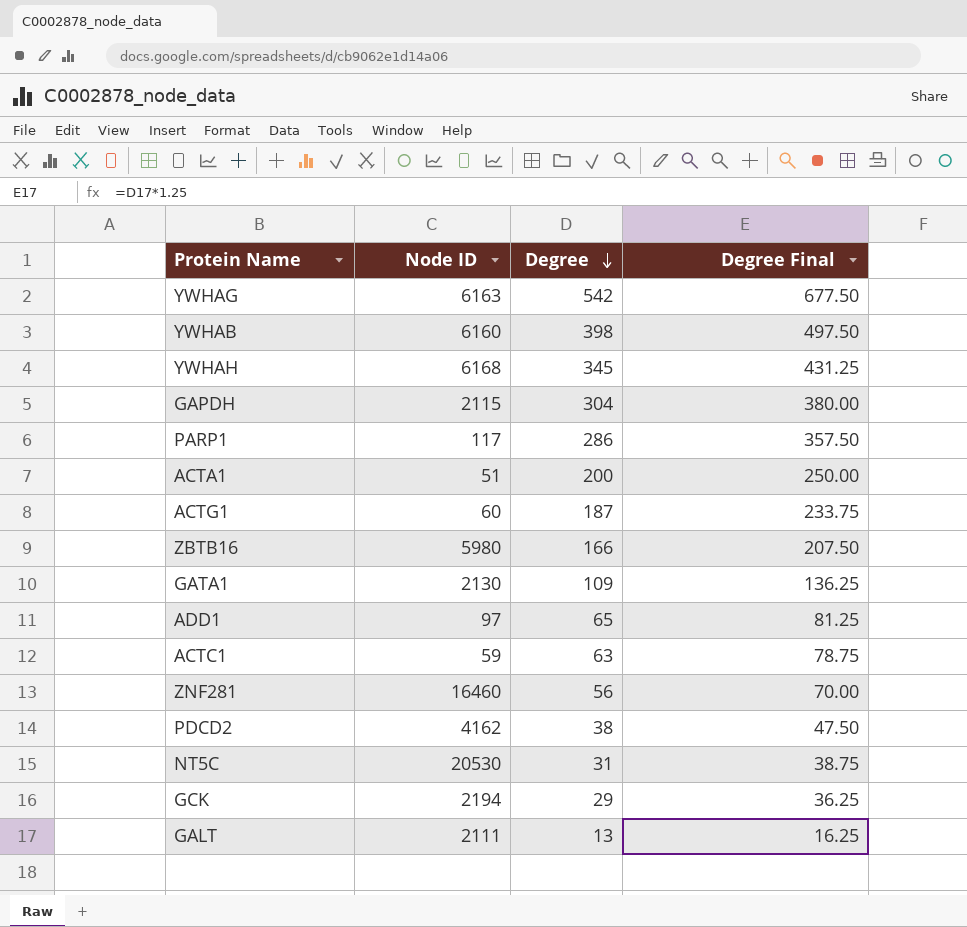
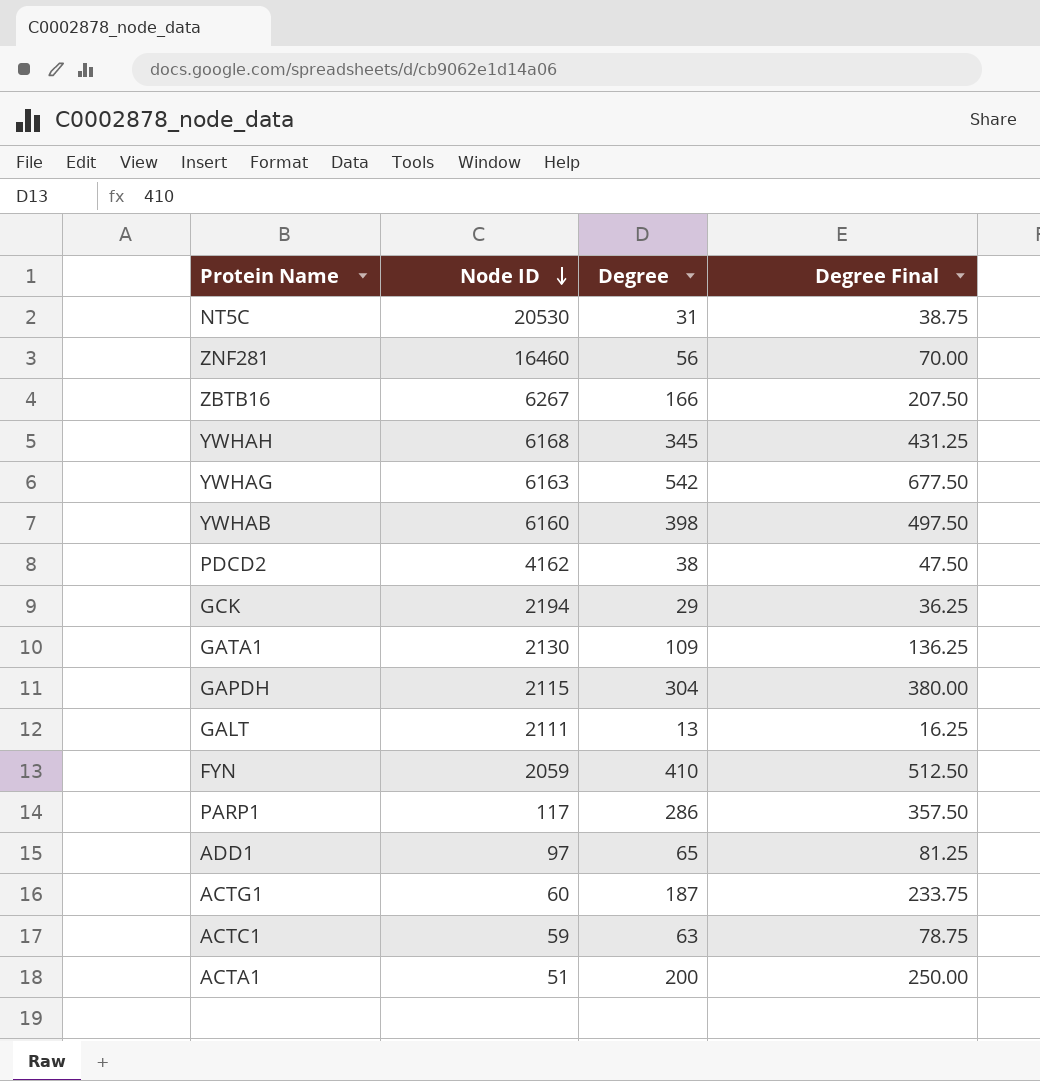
row order: Degree descending -> Node ID descending
ZBTB16 | Node ID: 5980 -> 6267
row FYN: none -> 2059 | 410 | 512.50

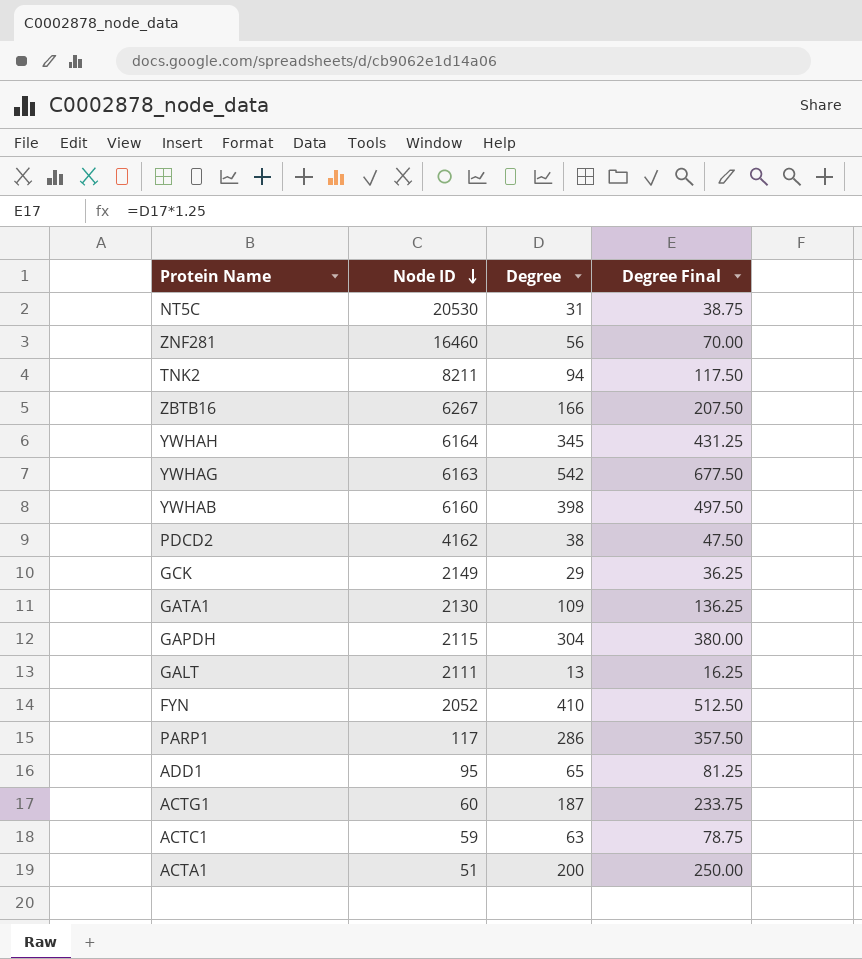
row TNK2: none -> 8211 | 94 | 117.50
YWHAH | Node ID: 6168 -> 6164
GCK | Node ID: 2194 -> 2149
FYN | Node ID: 2059 -> 2052
ADD1 | Node ID: 97 -> 95

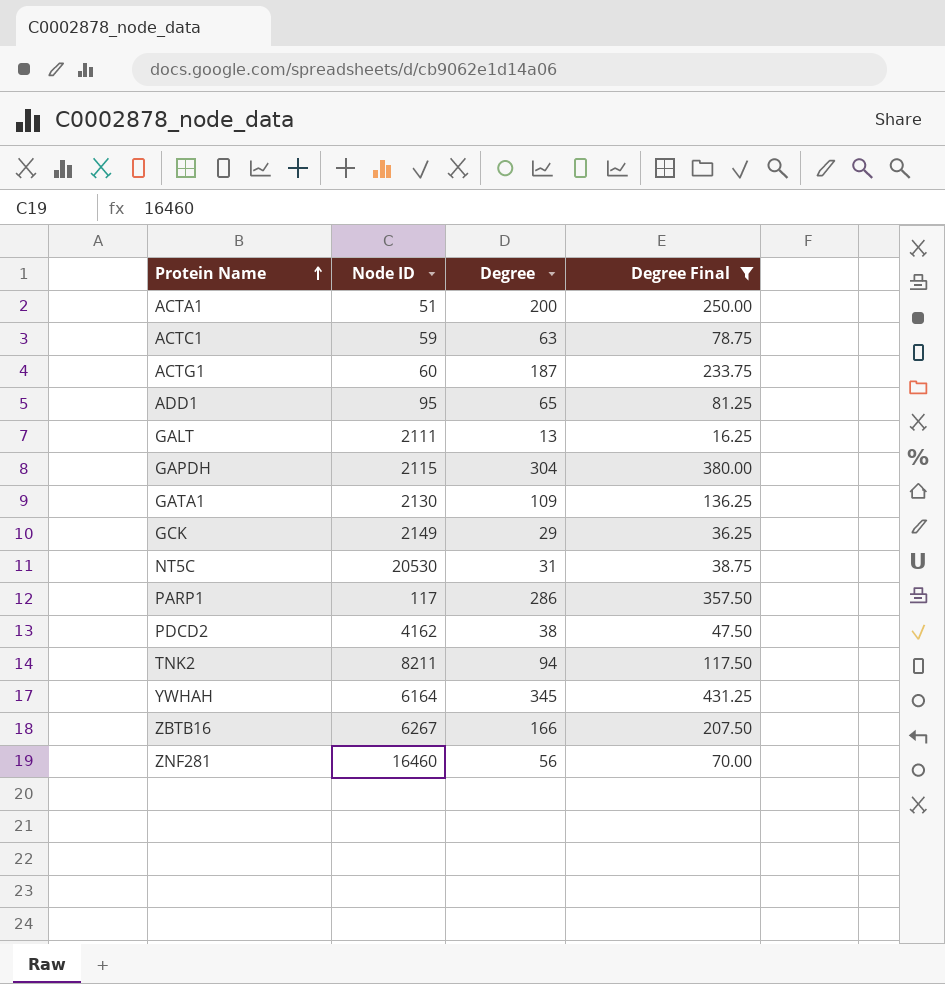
filter: none -> Degree Final <= 431.25
row order: Node ID descending -> Protein Name ascending

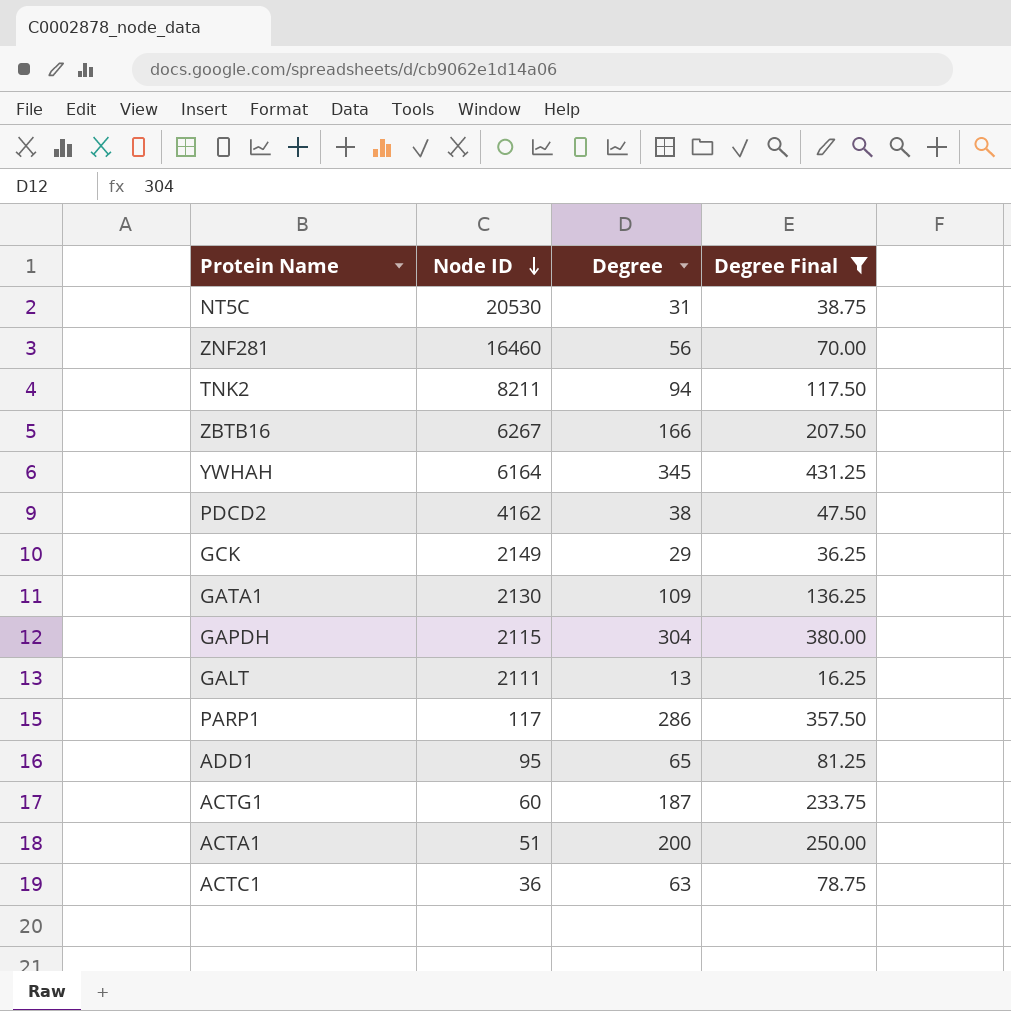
row order: Protein Name ascending -> Node ID descending
ACTC1 | Node ID: 59 -> 36

